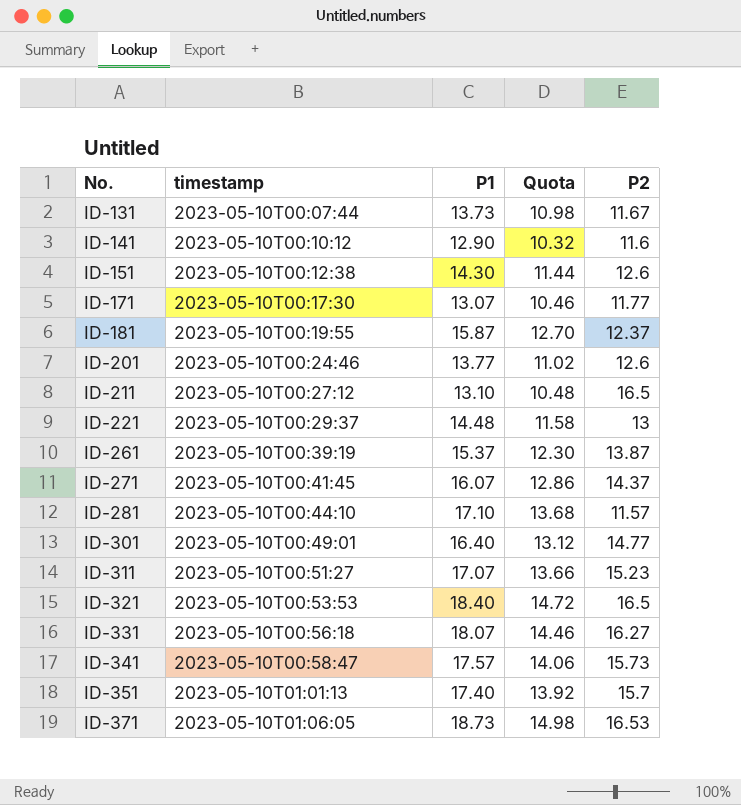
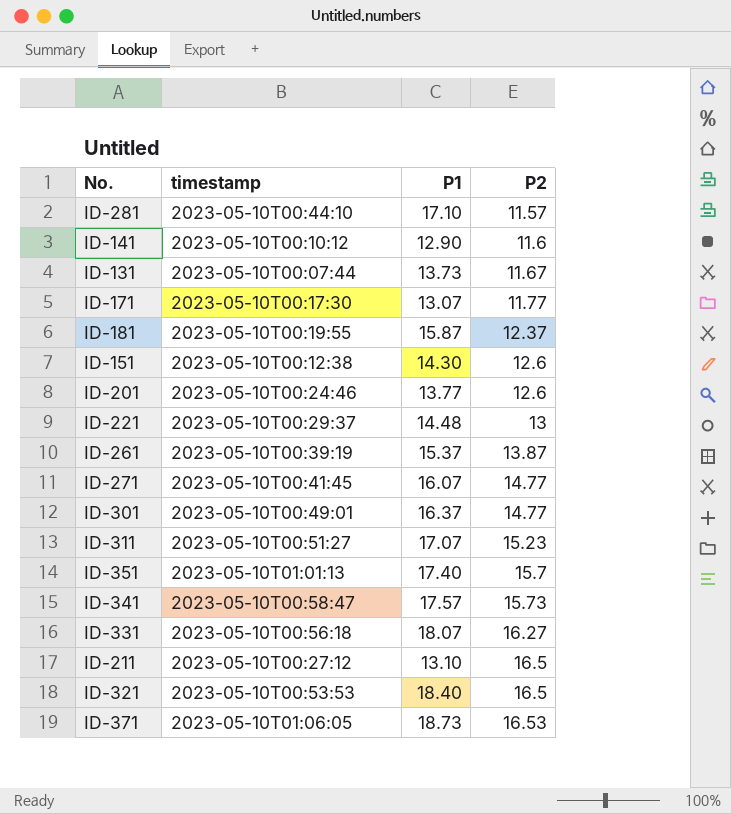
row order: No. ascending -> P2 ascending
column Quota | formula: [P1] * 0.8 -> none
ID-271 | P2: 14.37 -> 14.77
ID-301 | P1: 16.40 -> 16.37

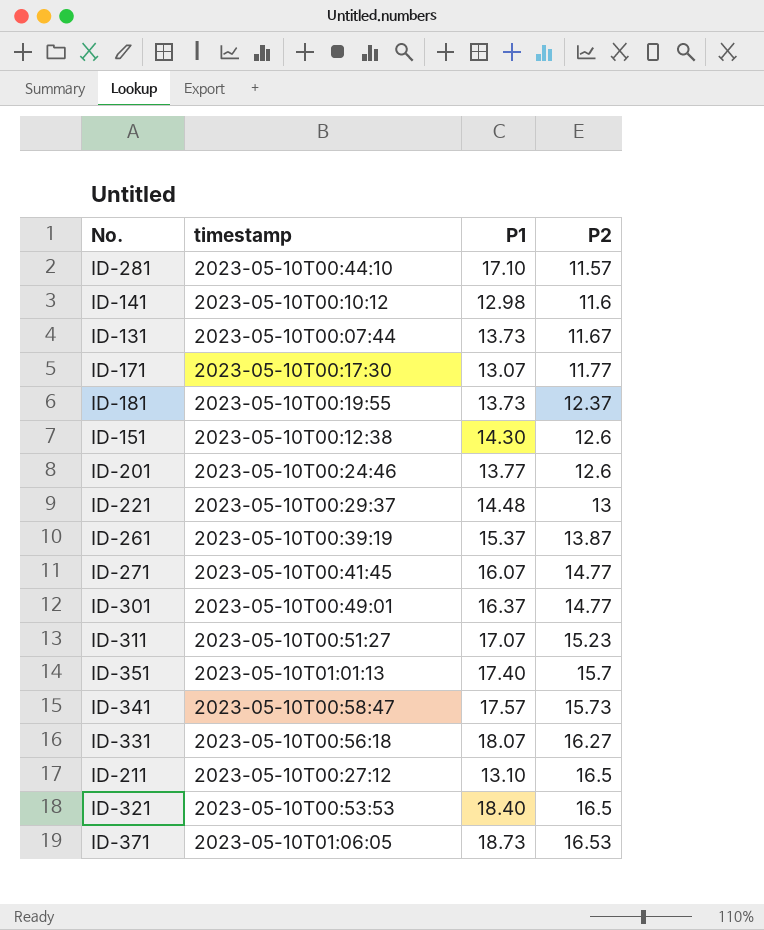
ID-141 | P1: 12.90 -> 12.98
ID-181 | P1: 15.87 -> 13.73

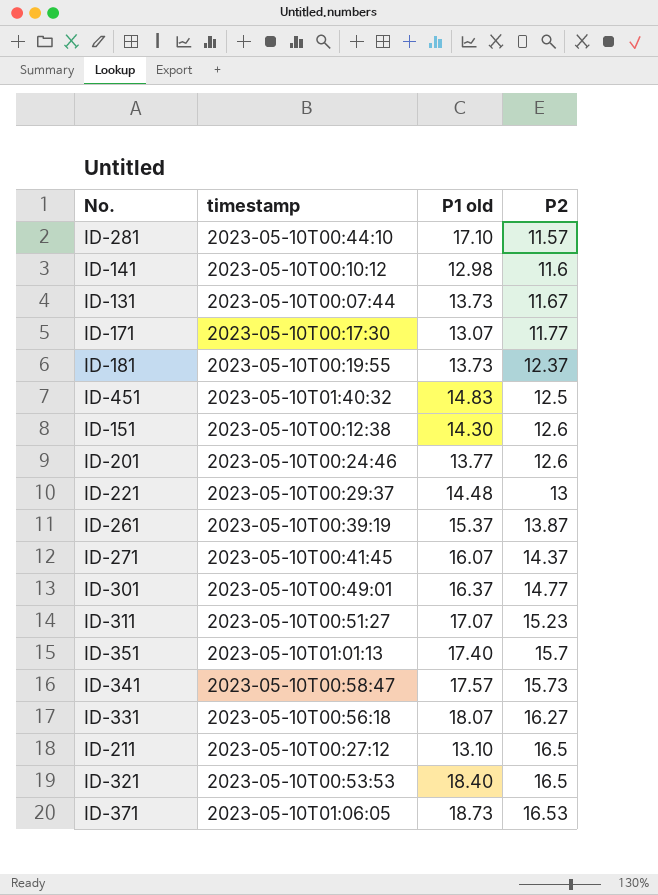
column name: P1 -> P1 old
row ID-451: none -> 2023-05-10T01:40:32 | 14.83 | 12.5
ID-271 | P2: 14.77 -> 14.37

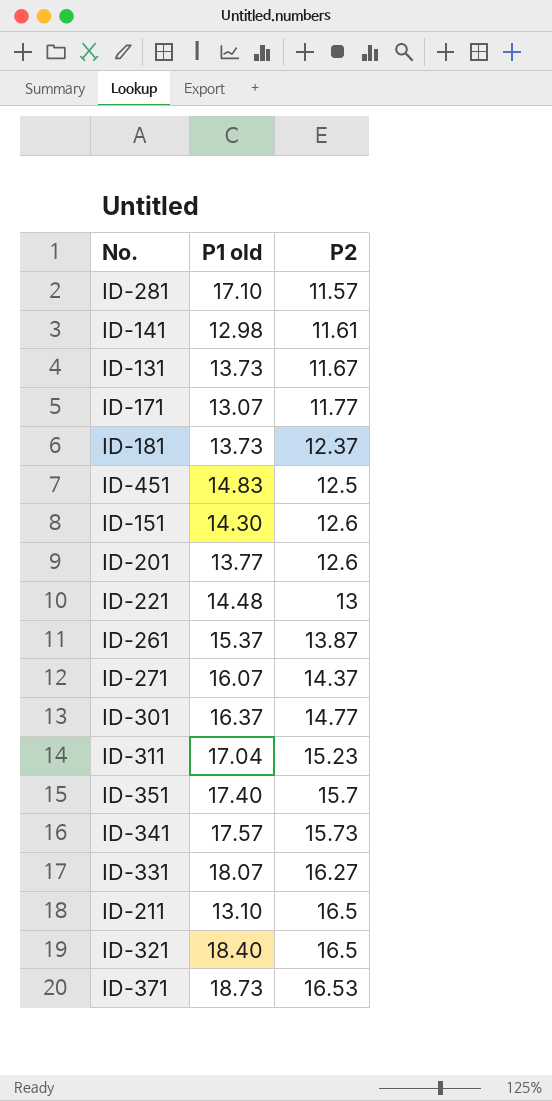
column timestamp | position: 2 -> none
ID-141 | P2: 11.6 -> 11.61
ID-311 | P1 old: 17.07 -> 17.04

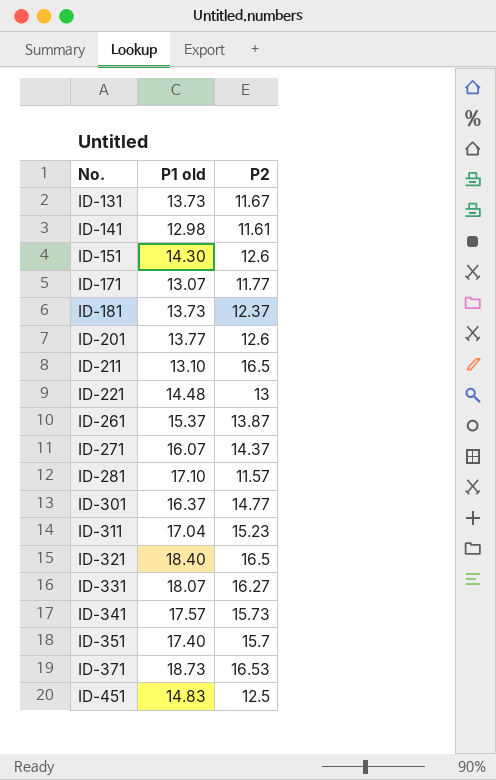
row order: P2 ascending -> No. ascending

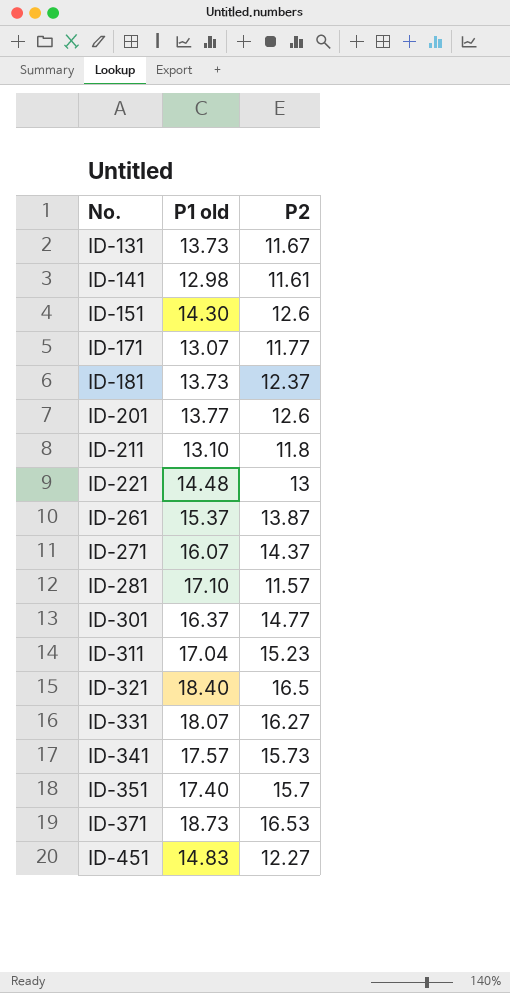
ID-211 | P2: 16.5 -> 11.8
ID-451 | P2: 12.5 -> 12.27

